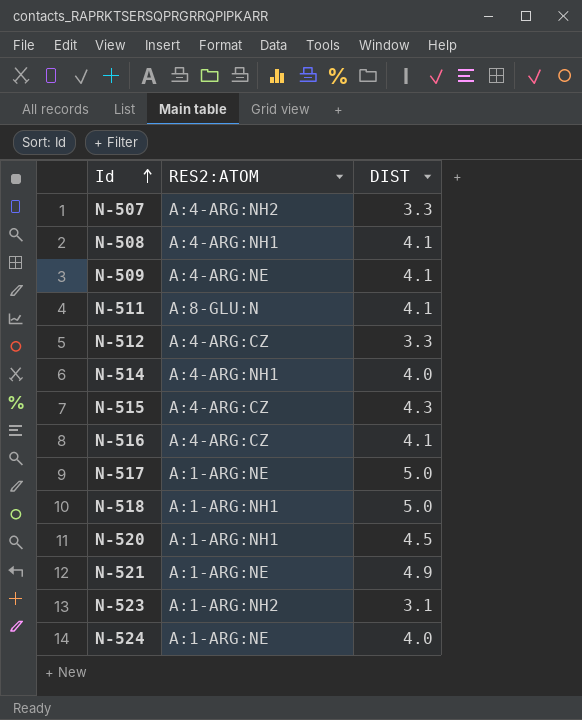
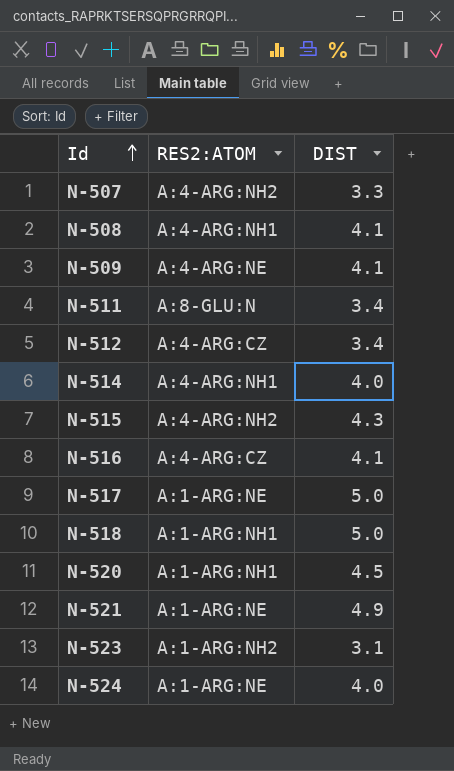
N-511 | DIST: 4.1 -> 3.4
N-512 | DIST: 3.3 -> 3.4
N-515 | RES2:ATOM: A:4-ARG:CZ -> A:4-ARG:NH2

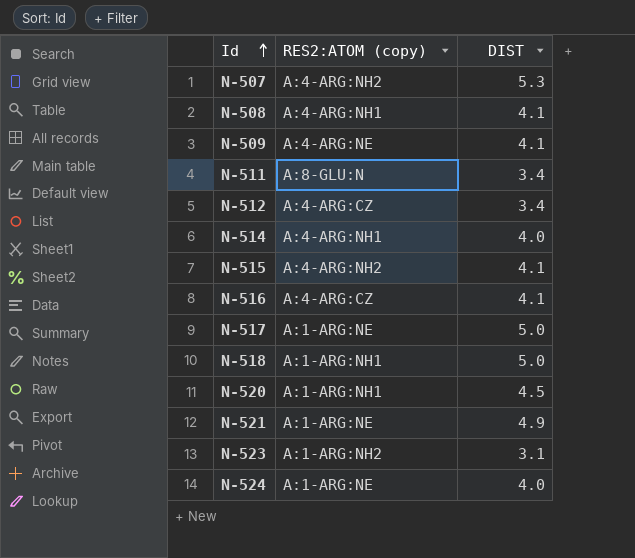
column name: RES2:ATOM -> RES2:ATOM (copy)
N-507 | DIST: 3.3 -> 5.3
N-515 | DIST: 4.3 -> 4.1

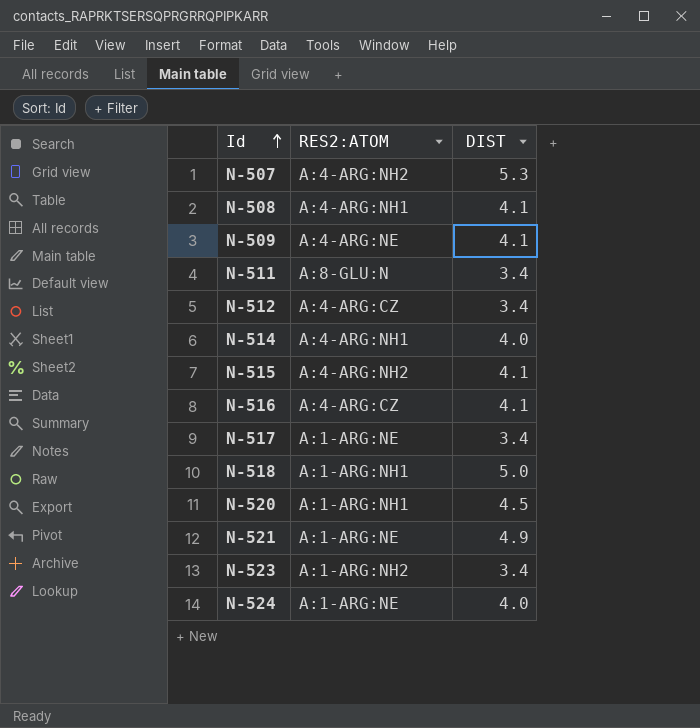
column name: RES2:ATOM (copy) -> RES2:ATOM
N-517 | DIST: 5.0 -> 3.4
N-523 | DIST: 3.1 -> 3.4

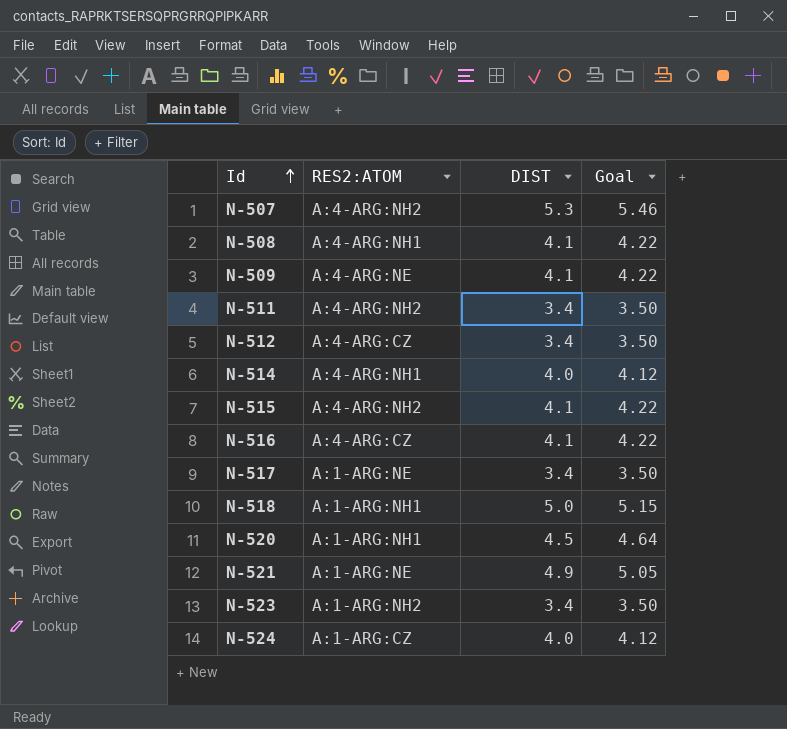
column Goal | formula: none -> [DIST] * 1.03
N-511 | RES2:ATOM: A:8-GLU:N -> A:4-ARG:NH2
N-524 | RES2:ATOM: A:1-ARG:NE -> A:1-ARG:CZ

